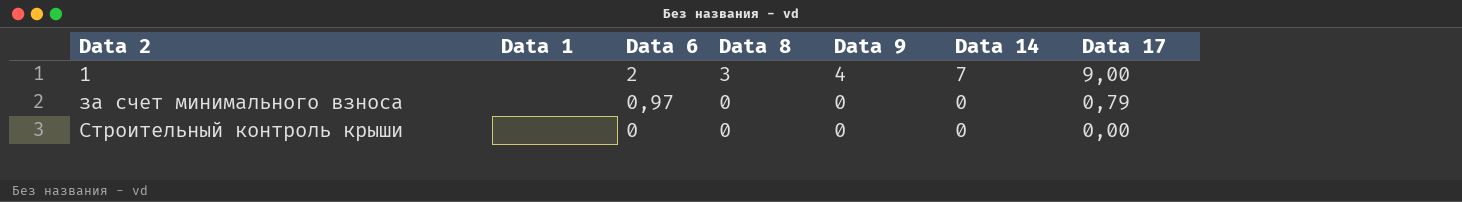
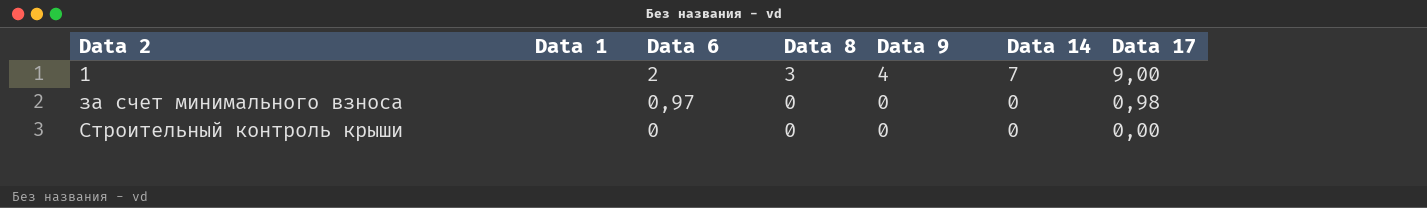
за счет минимального взноса | Data 17: 0,79 -> 0,98

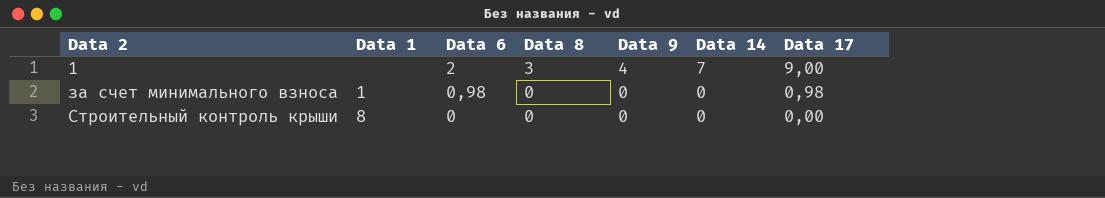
за счет минимального взноса | Data 1: none -> 1
за счет минимального взноса | Data 6: 0,97 -> 0,98
Строительный контроль крыши | Data 1: none -> 8

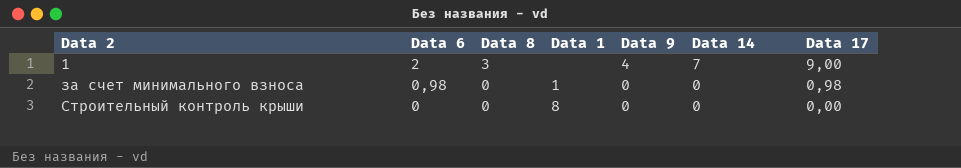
column Data 1 | position: 2 -> 4

